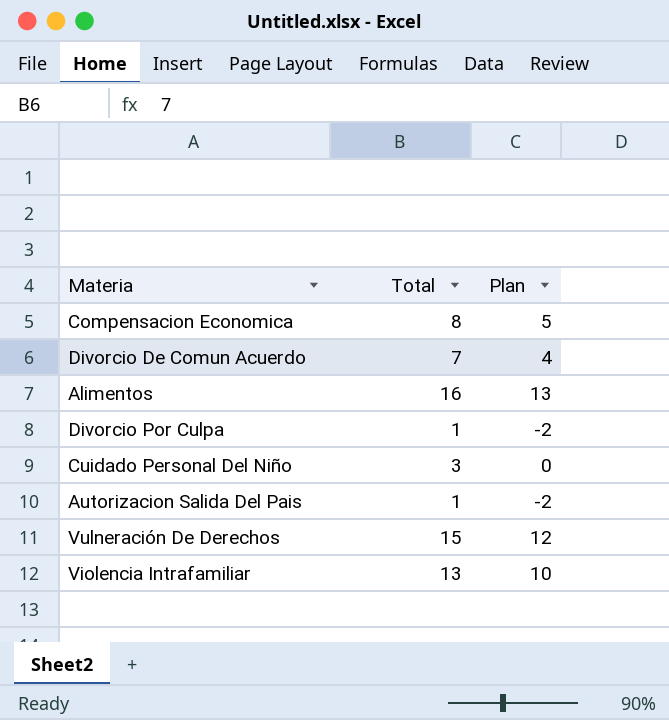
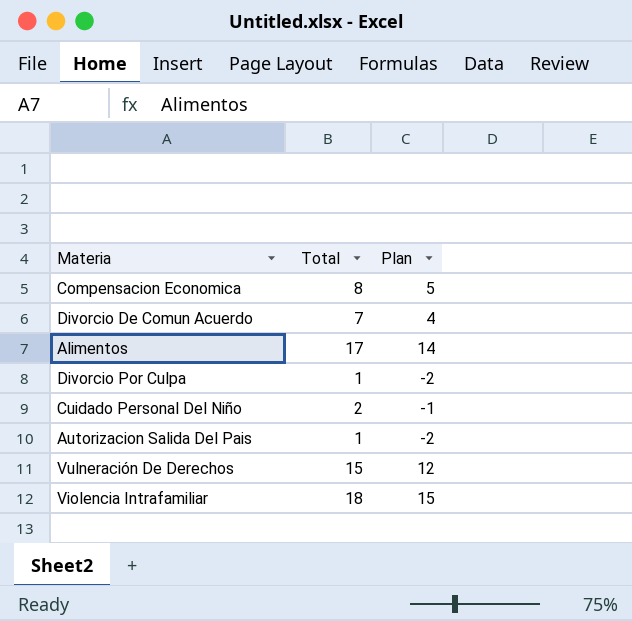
Alimentos | Total: 16 -> 17
Alimentos | Plan: 13 -> 14
Cuidado Personal Del Niño | Total: 3 -> 2
Cuidado Personal Del Niño | Plan: 0 -> -1
Violencia Intrafamiliar | Total: 13 -> 18
Violencia Intrafamiliar | Plan: 10 -> 15

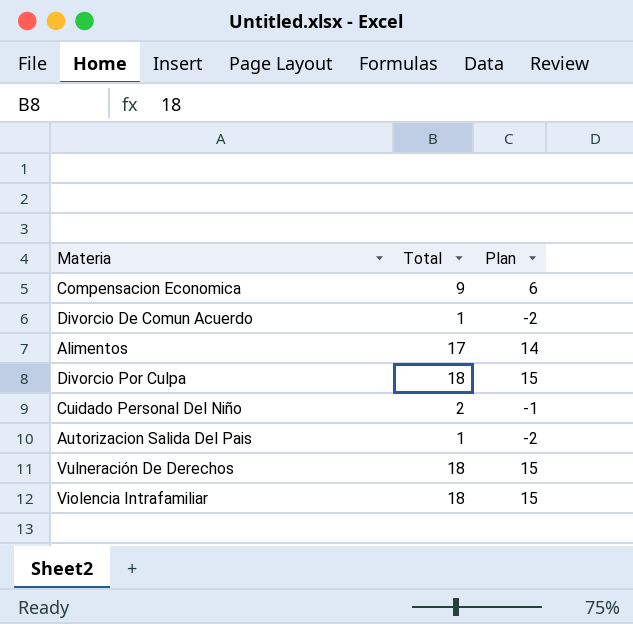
Compensacion Economica | Total: 8 -> 9
Compensacion Economica | Plan: 5 -> 6
Divorcio De Comun Acuerdo | Total: 7 -> 1
Divorcio De Comun Acuerdo | Plan: 4 -> -2
Divorcio Por Culpa | Total: 1 -> 18
Divorcio Por Culpa | Plan: -2 -> 15
Vulneración De Derechos | Total: 15 -> 18
Vulneración De Derechos | Plan: 12 -> 15

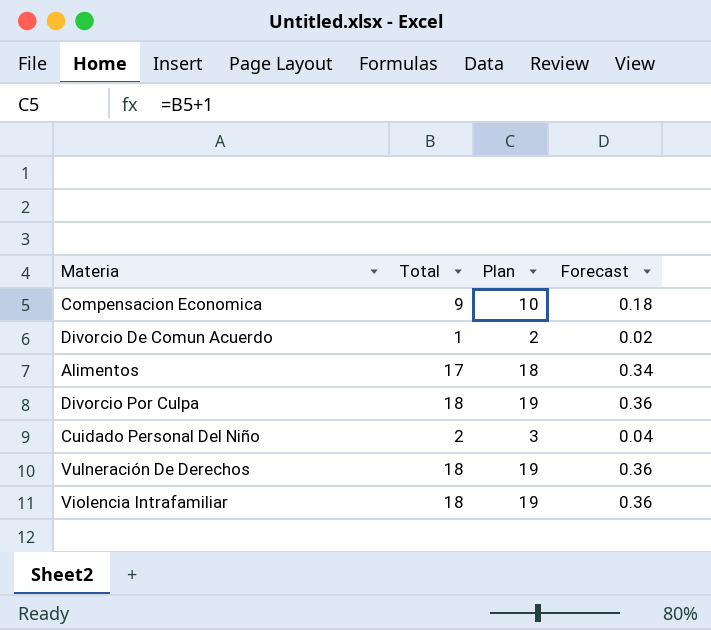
column Plan | formula: [Total] - 3 -> [Total] + 1
column Forecast | formula: none -> [Total] * 0.02
row Autorizacion Salida Del Pais: 1 | -2 -> none

